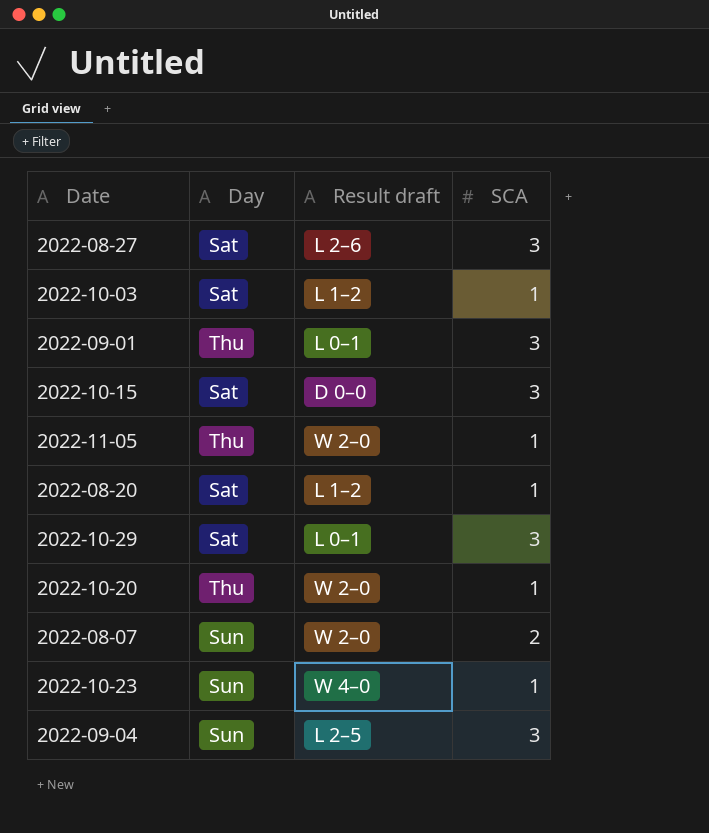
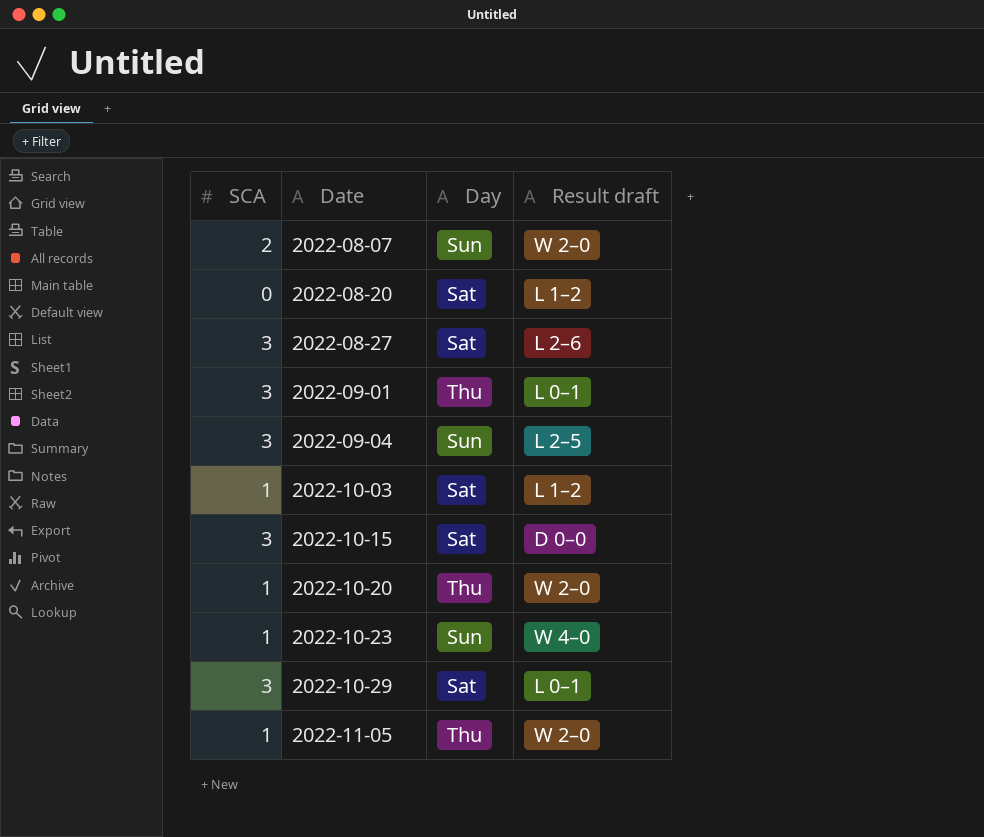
row order: none -> Date ascending
column SCA | position: 4 -> 1
2022-08-20 | SCA: 1 -> 0

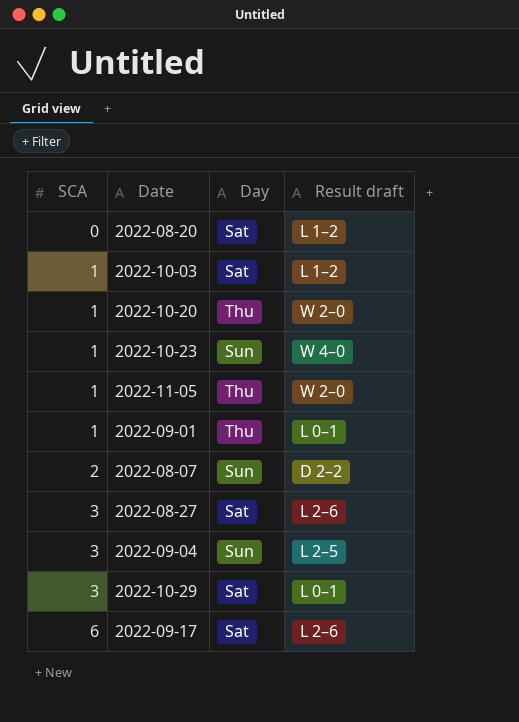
row order: Date ascending -> SCA ascending
row 2022-10-15: 3 | Sat | D 0–0 -> none
2022-09-01 | SCA: 3 -> 1
2022-08-07 | Result draft: W 2–0 -> D 2–2
row 2022-09-17: none -> 6 | Sat | L 2–6

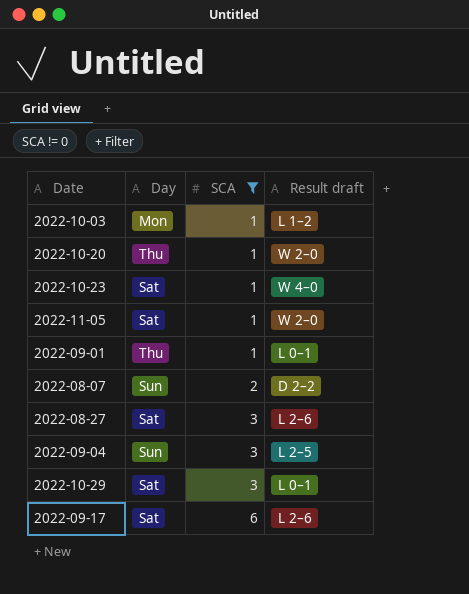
filter: none -> SCA != 0
column SCA | position: 1 -> 3
2022-10-03 | Day: Sat -> Mon
2022-10-23 | Day: Sun -> Sat
2022-11-05 | Day: Thu -> Sat

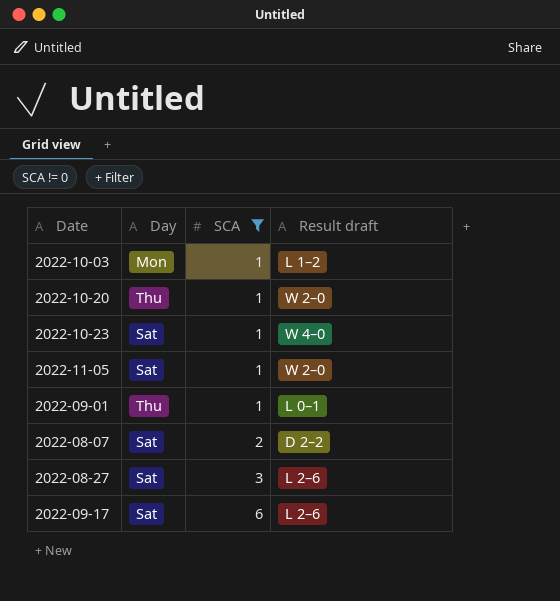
row 2022-09-04: Sun | 3 | L 2–5 -> none
row 2022-10-29: Sat | 3 | L 0–1 -> none
2022-08-07 | Day: Sun -> Sat

